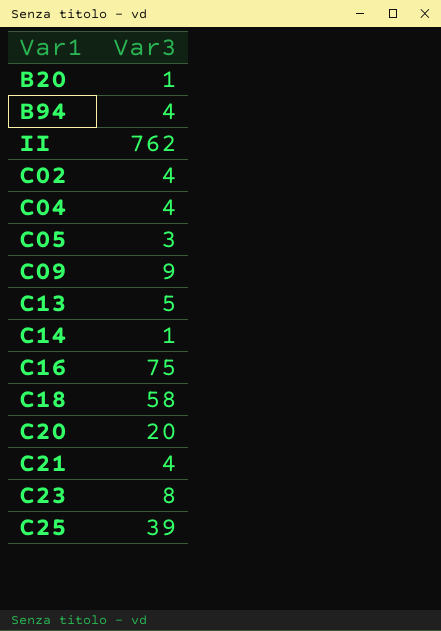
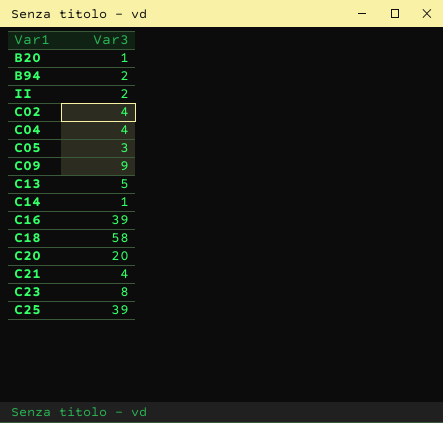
B94 | Var3: 4 -> 2
II | Var3: 762 -> 2
C16 | Var3: 75 -> 39

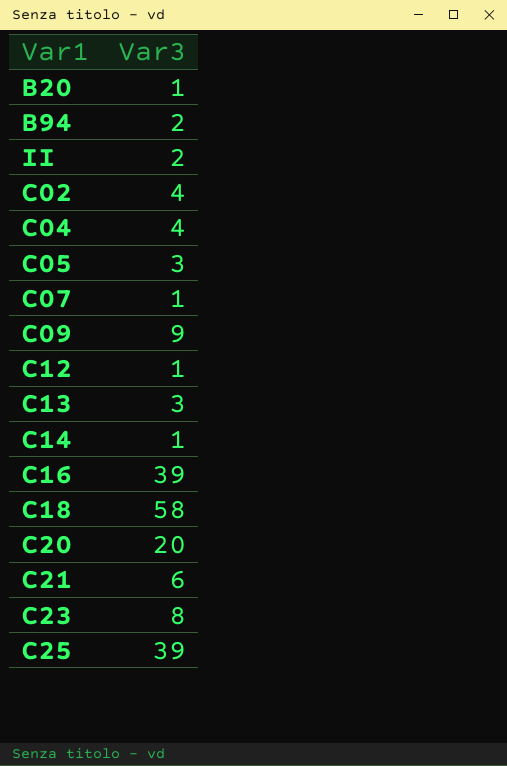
row C07: none -> 1
row C12: none -> 1
C13 | Var3: 5 -> 3
C21 | Var3: 4 -> 6

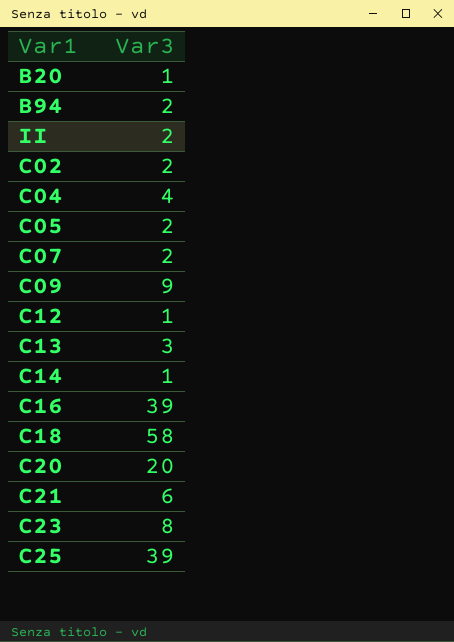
C02 | Var3: 4 -> 2
C05 | Var3: 3 -> 2
C07 | Var3: 1 -> 2

